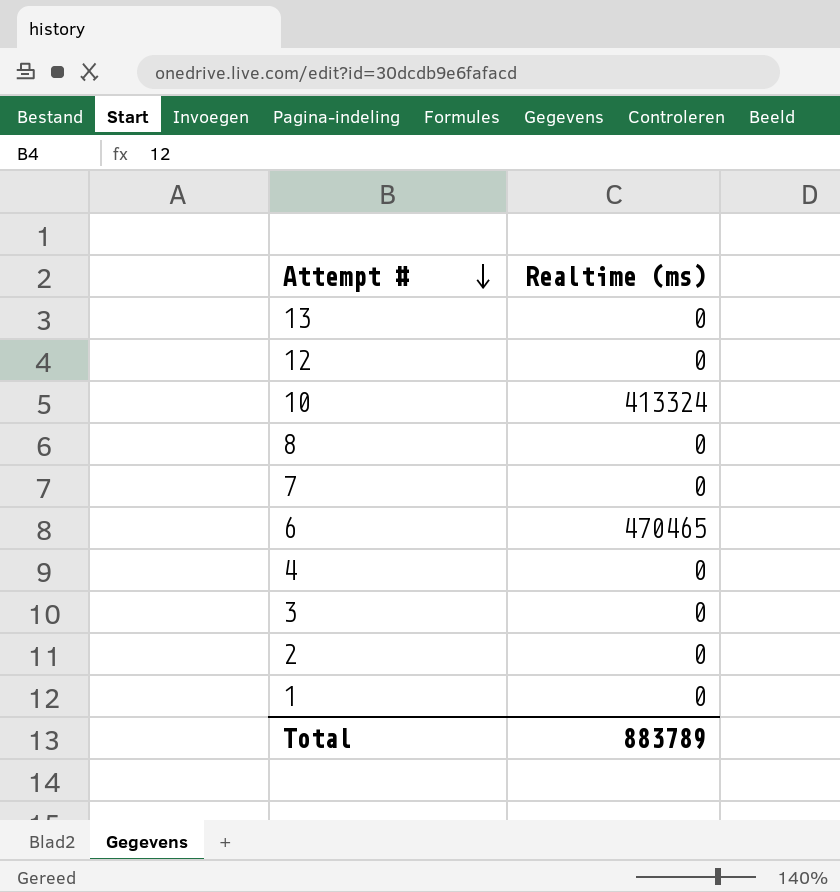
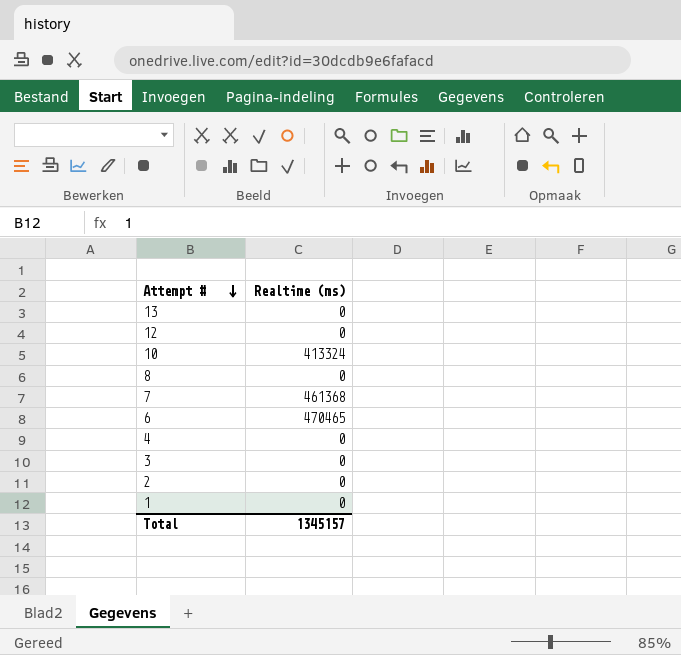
7 | Realtime (ms): 0 -> 461368
Total | Realtime (ms): 883789 -> 1345157

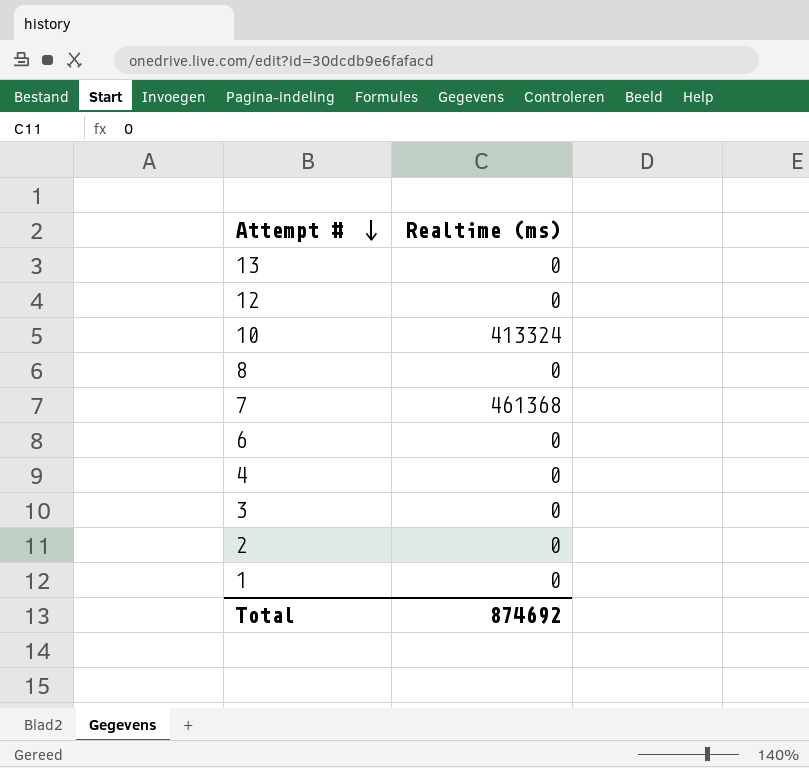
6 | Realtime (ms): 470465 -> 0
Total | Realtime (ms): 1345157 -> 874692

